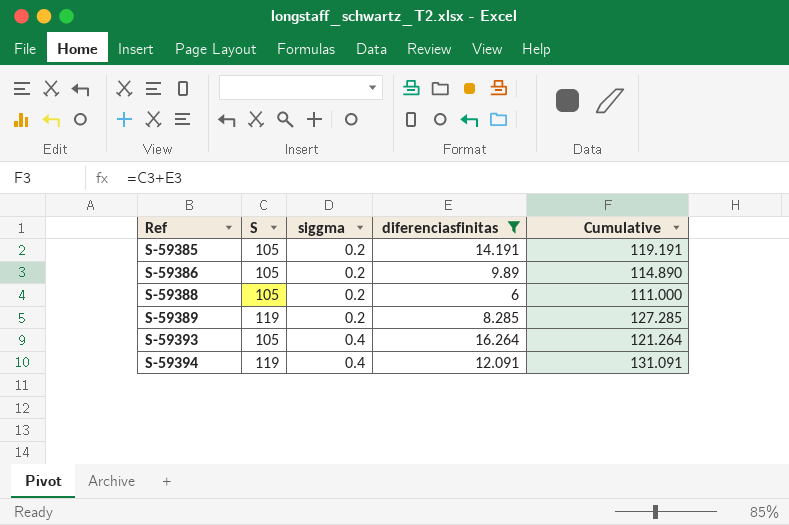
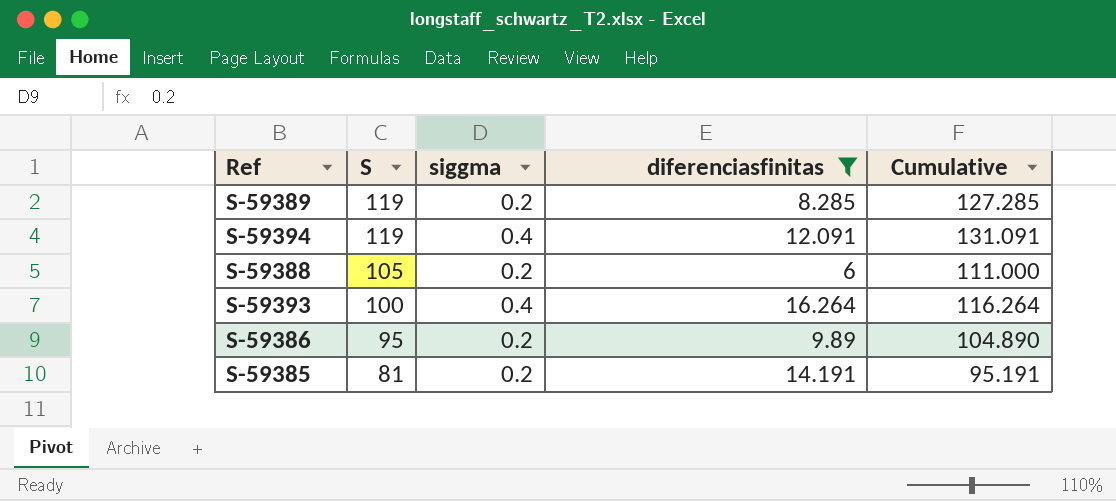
row order: Ref ascending -> S descending
S-59393 | S: 105 -> 100
S-59393 | Cumulative: 121.264 -> 116.264
S-59386 | S: 105 -> 95
S-59386 | Cumulative: 114.890 -> 104.890
S-59385 | S: 105 -> 81
S-59385 | Cumulative: 119.191 -> 95.191

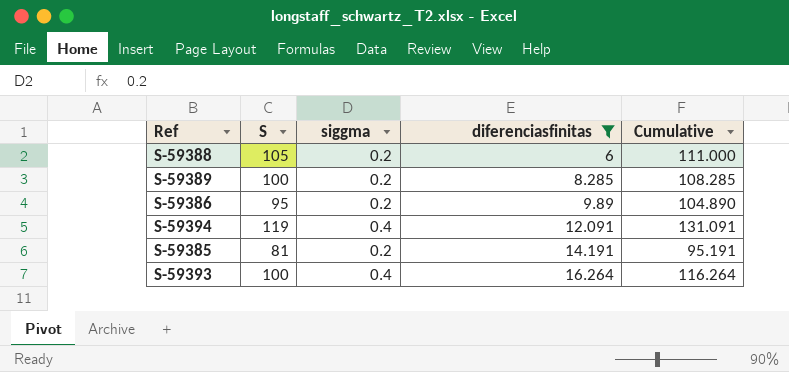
row order: S descending -> diferenciasfinitas ascending
S-59389 | S: 119 -> 100
S-59389 | Cumulative: 127.285 -> 108.285

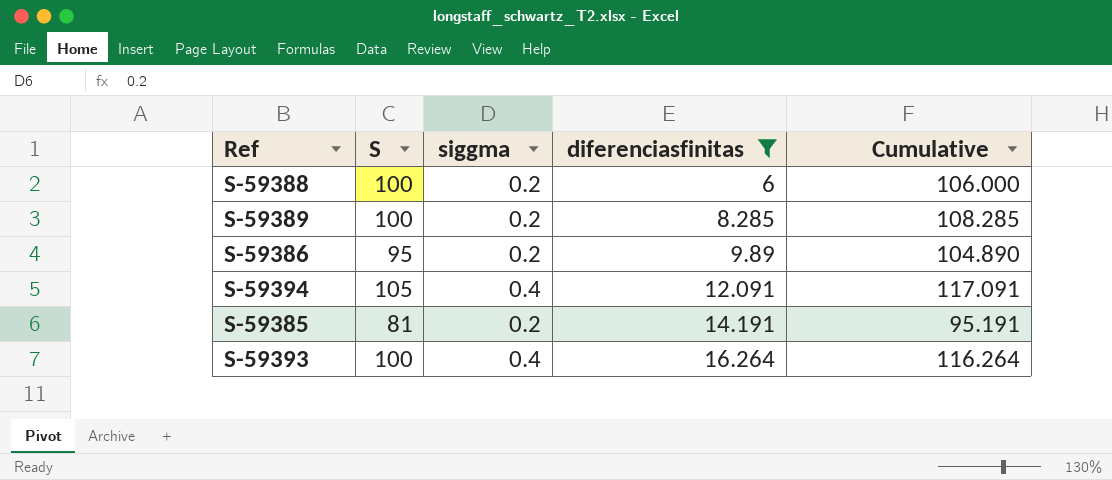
S-59388 | S: 105 -> 100
S-59388 | Cumulative: 111.000 -> 106.000
S-59394 | S: 119 -> 105
S-59394 | Cumulative: 131.091 -> 117.091

